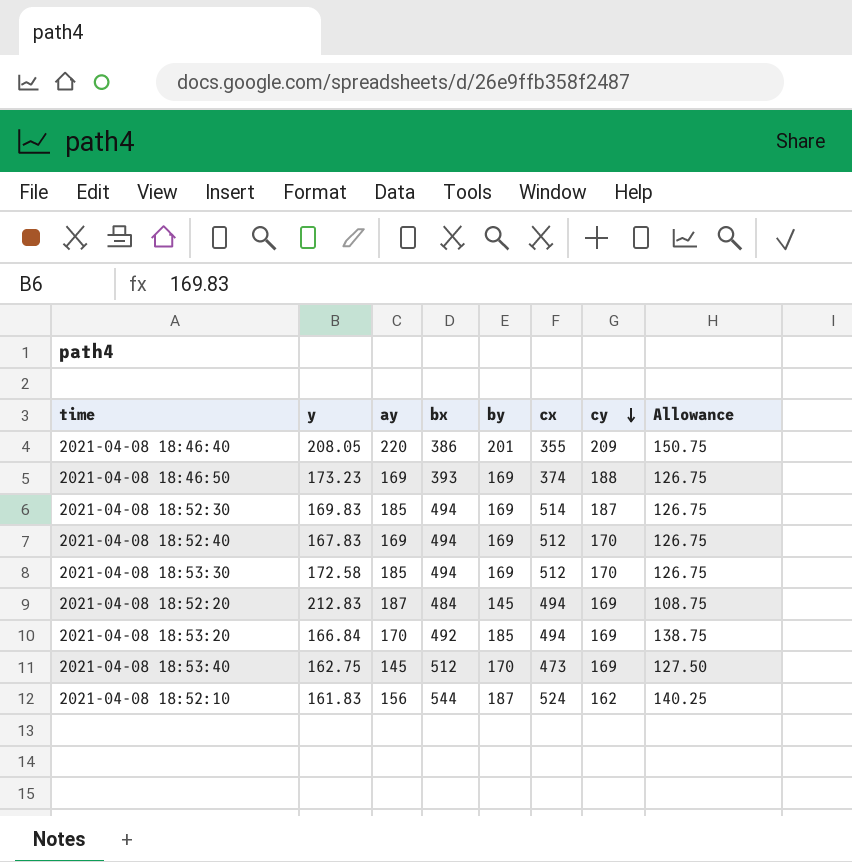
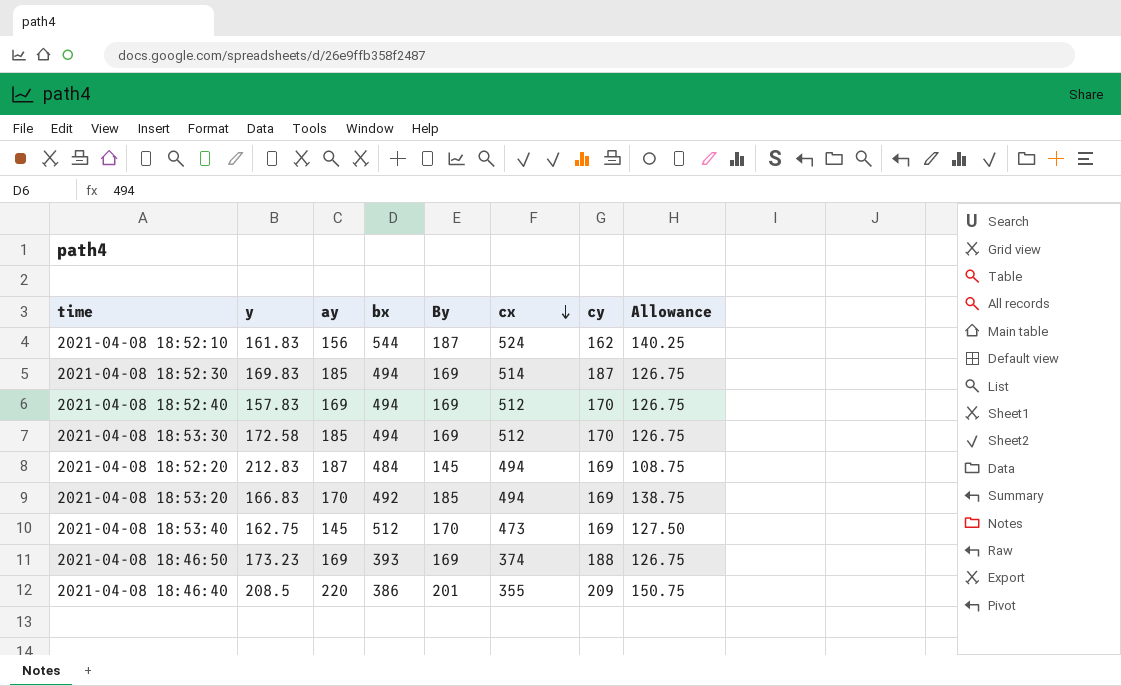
row order: cy descending -> cx descending
column name: by -> By
2021-04-08 18:52:40 | y: 167.83 -> 157.83
2021-04-08 18:53:20 | y: 166.84 -> 166.83
2021-04-08 18:46:40 | y: 208.05 -> 208.5

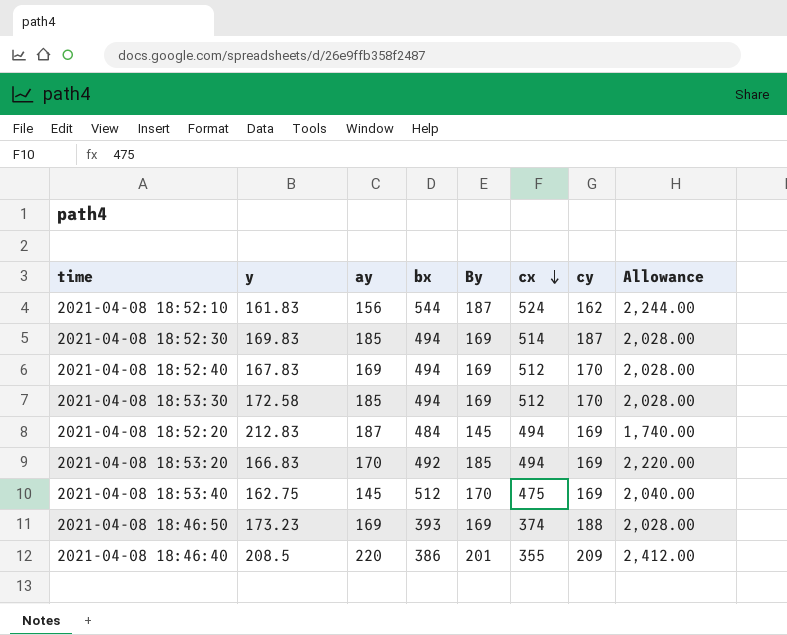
column Allowance | formula: [By] * 0.75 -> [By] * 12
2021-04-08 18:52:40 | y: 157.83 -> 167.83
2021-04-08 18:53:40 | cx: 473 -> 475

